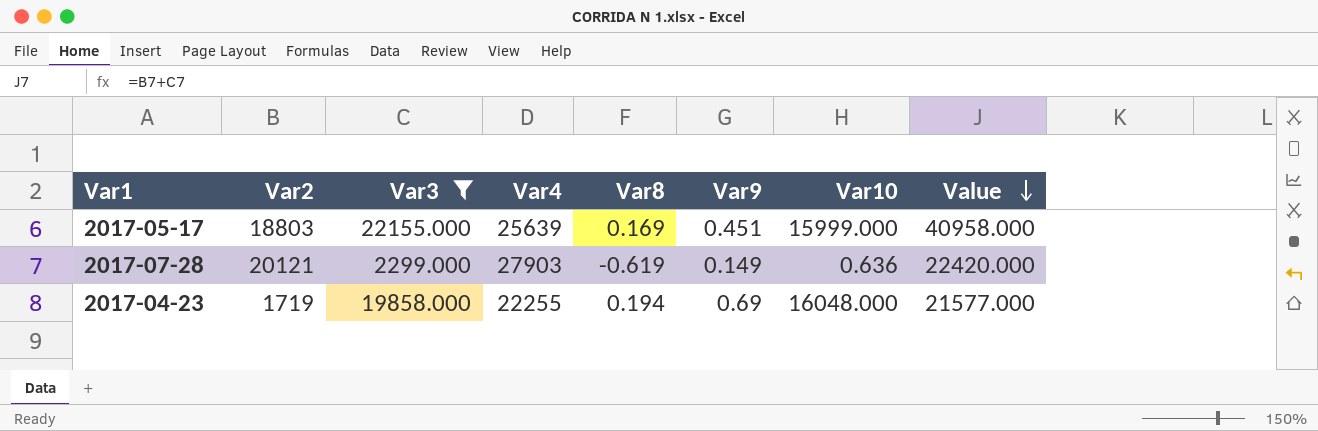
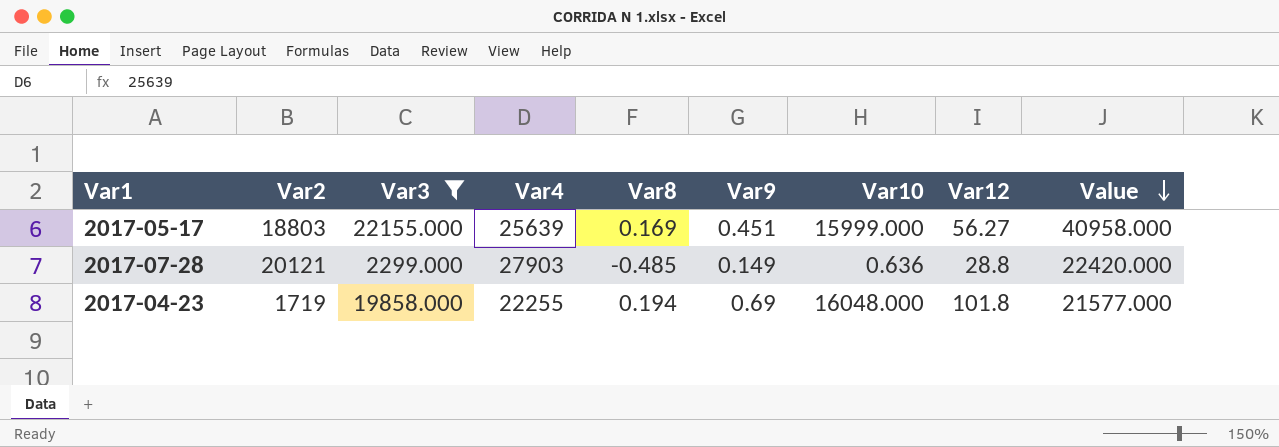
column Var12 | position: none -> 8
2017-07-28 | Var8: -0.619 -> -0.485

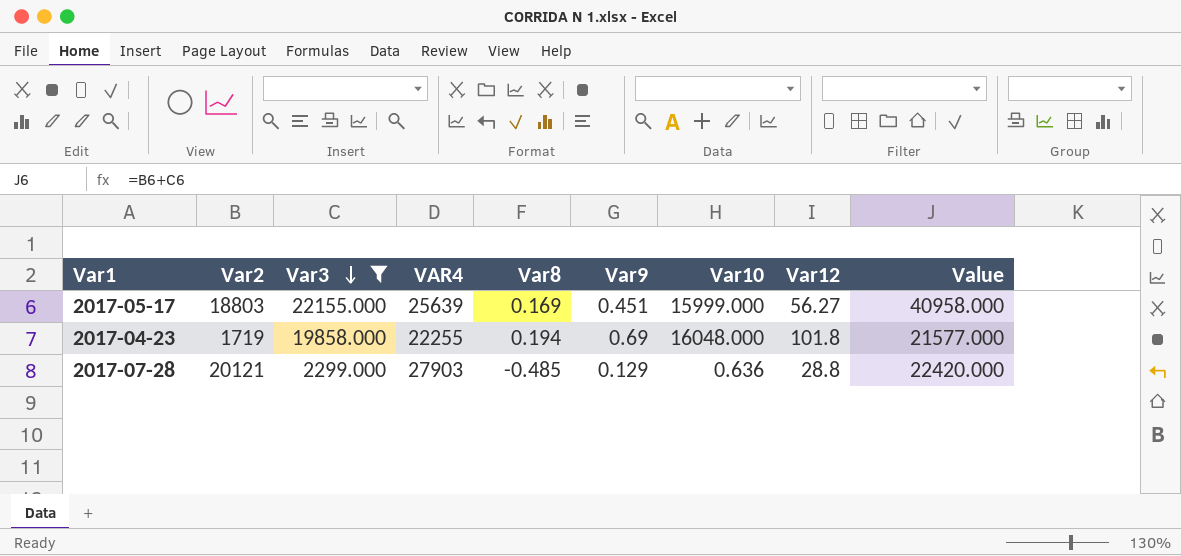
row order: Value descending -> Var3 descending
column name: Var4 -> VAR4
2017-07-28 | Var9: 0.149 -> 0.129

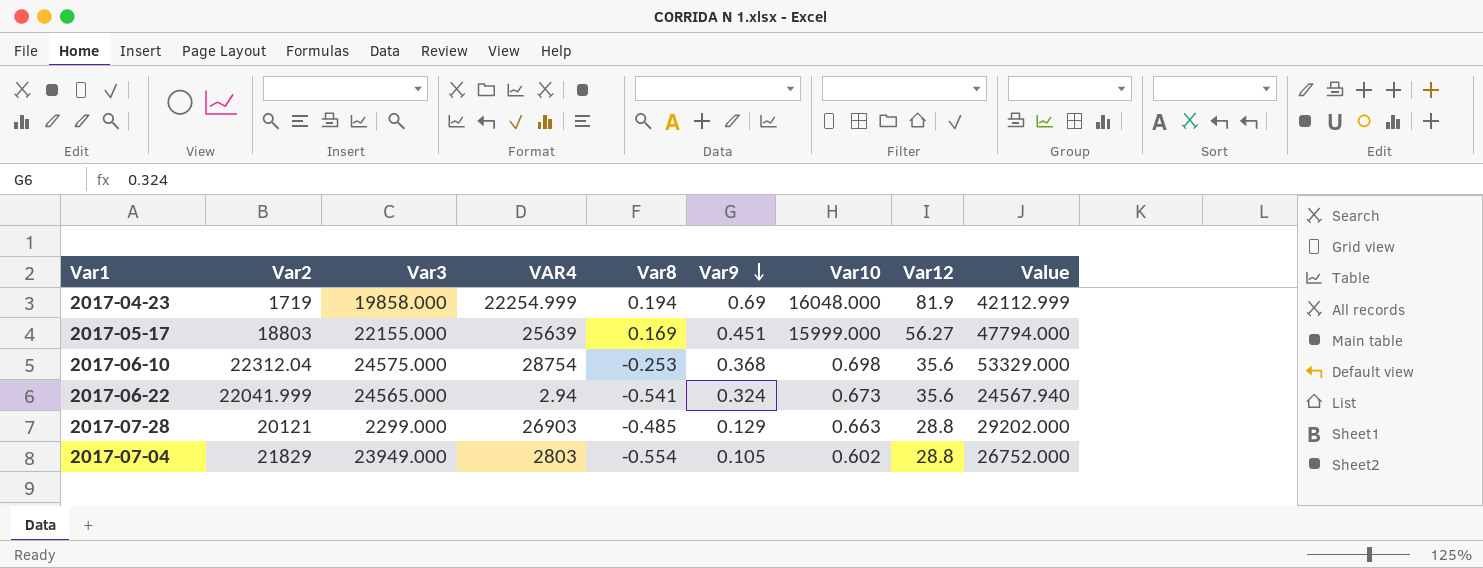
filter: Var3 <= 22155.000 -> none
row order: Var3 descending -> Var9 descending
column Value | formula: [Var2] + [Var3] -> [Var3] + [VAR4]
2017-04-23 | VAR4: 22255 -> 22254.999
2017-04-23 | Var12: 101.8 -> 81.9
2017-07-28 | VAR4: 27903 -> 26903
2017-07-28 | Var10: 0.636 -> 0.663

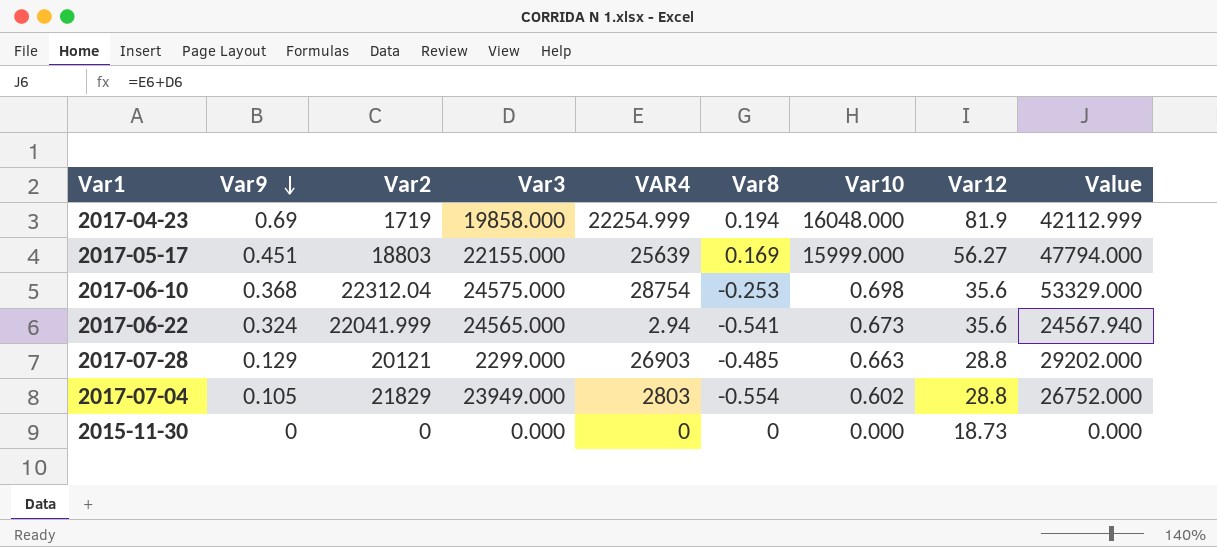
column Var9 | position: 6 -> 2
row 2015-11-30: none -> 0 | 0 | 0.000 | 0 | 0 | 0.000 | 18.73 | 0.000

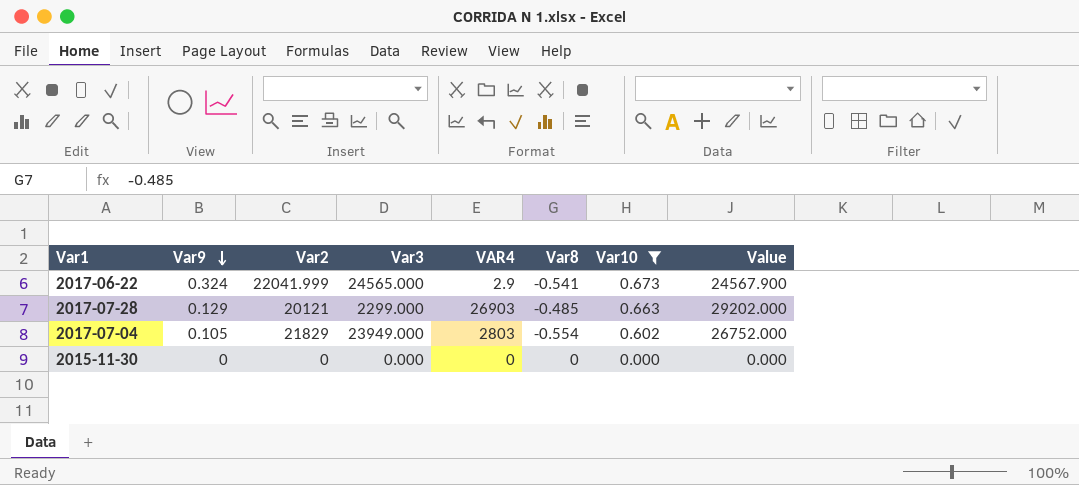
filter: none -> Var10 <= 0.673
column Var12 | position: 8 -> none
2017-06-22 | VAR4: 2.94 -> 2.9
2017-06-22 | Value: 24567.940 -> 24567.900

